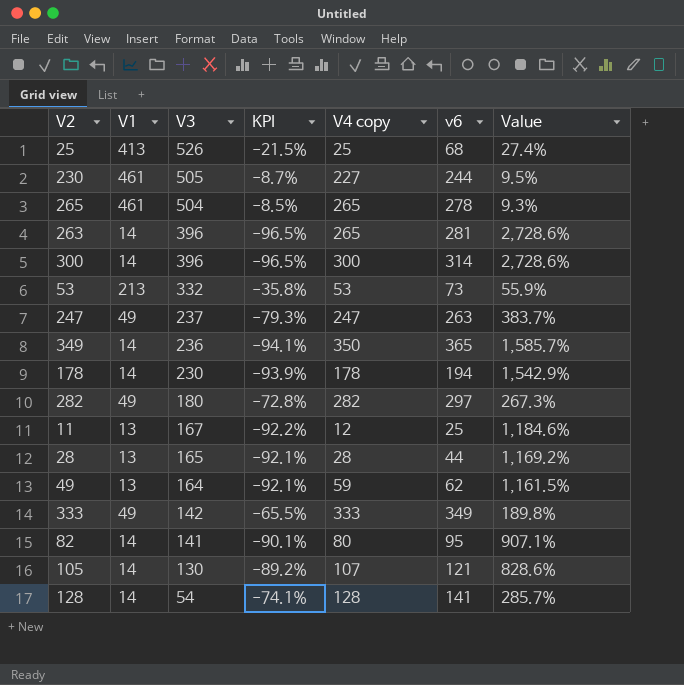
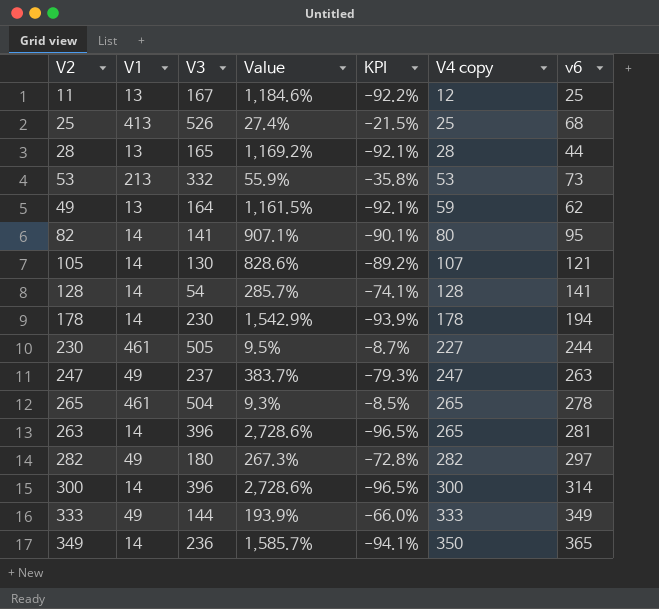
row order: V3 descending -> V4 copy ascending
column Value | position: 7 -> 4
333 | V3: 142 -> 144
333 | Value: 189.8% -> 193.9%
333 | KPI: -65.5% -> -66.0%

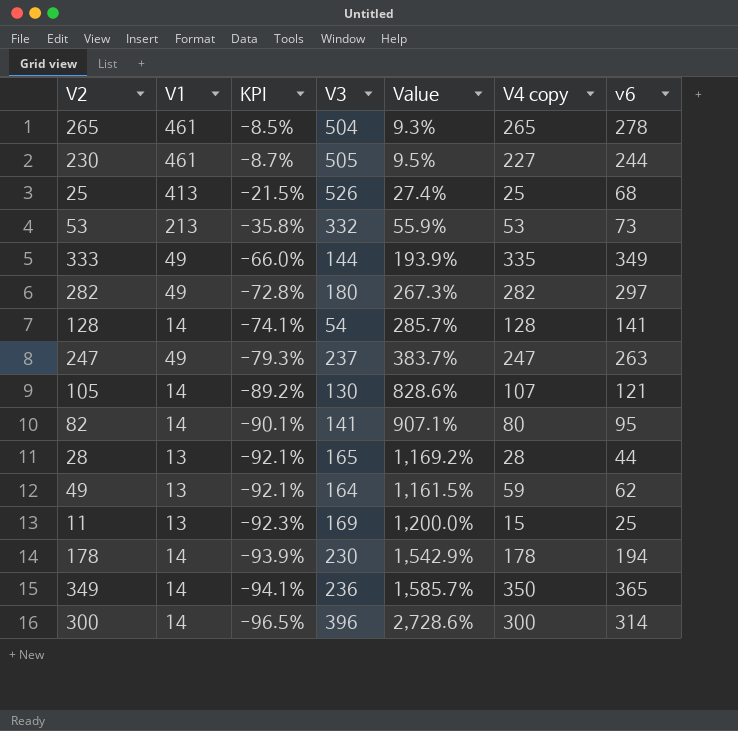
row order: V4 copy ascending -> KPI descending
column KPI | position: 5 -> 3
row 263: 14 | 396 | 2,728.6% | -96.5% | 265 | 281 -> none
333 | V4 copy: 333 -> 335
11 | KPI: -92.2% -> -92.3%
11 | V3: 167 -> 169
11 | Value: 1,184.6% -> 1,200.0%
11 | V4 copy: 12 -> 15

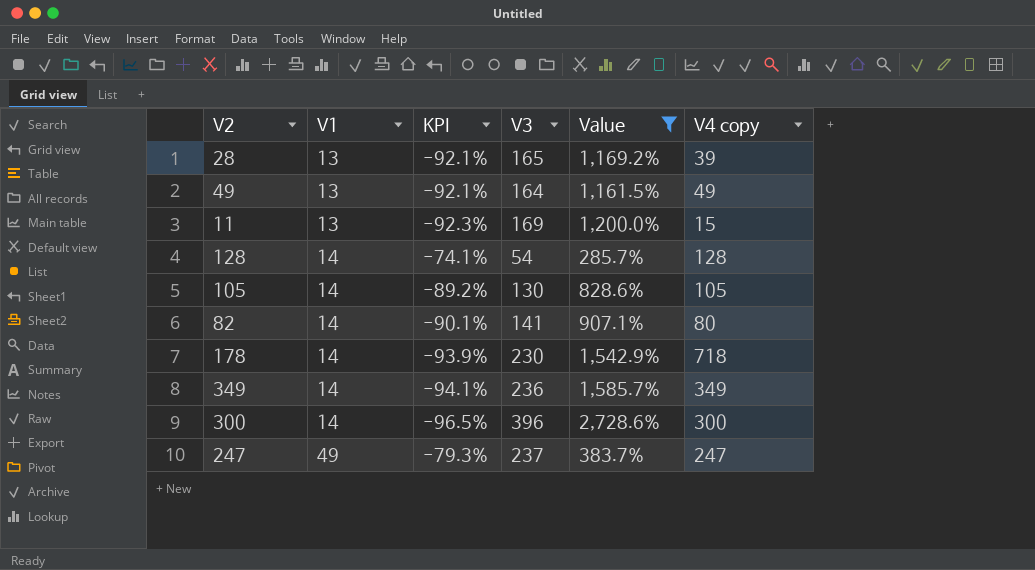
filter: none -> Value >= 285.7%
row order: KPI descending -> V1 ascending
column v6 | position: 7 -> none
28 | V4 copy: 28 -> 39
49 | V4 copy: 59 -> 49
105 | V4 copy: 107 -> 105
178 | V4 copy: 178 -> 718
349 | V4 copy: 350 -> 349

